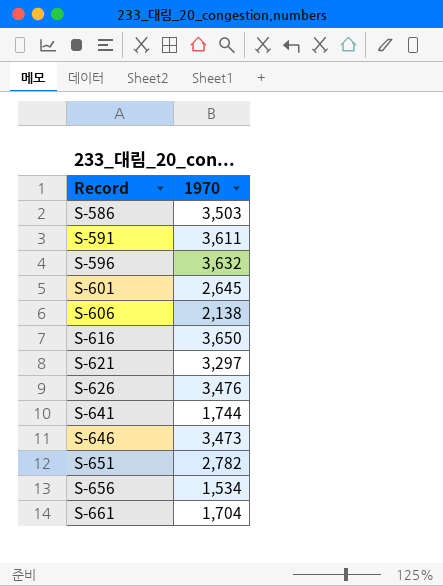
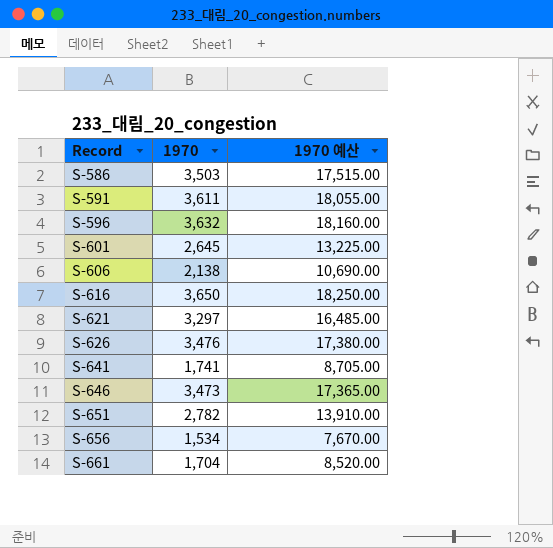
column 1970 예산 | formula: none -> [1970] * 5
S-641 | 1970: 1,744 -> 1,741

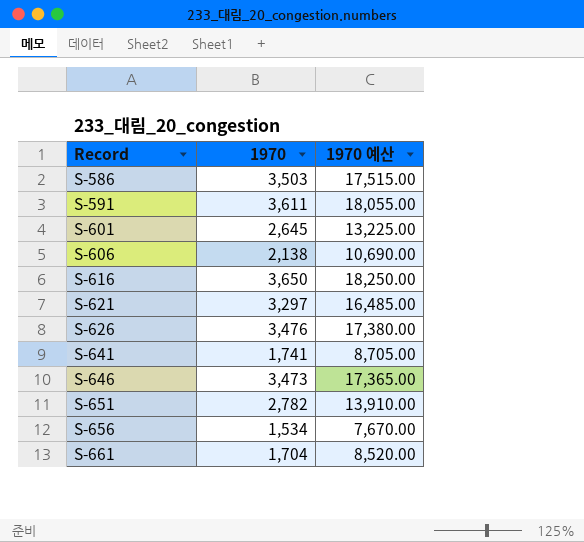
row S-596: 3,632 | 18,160.00 -> none

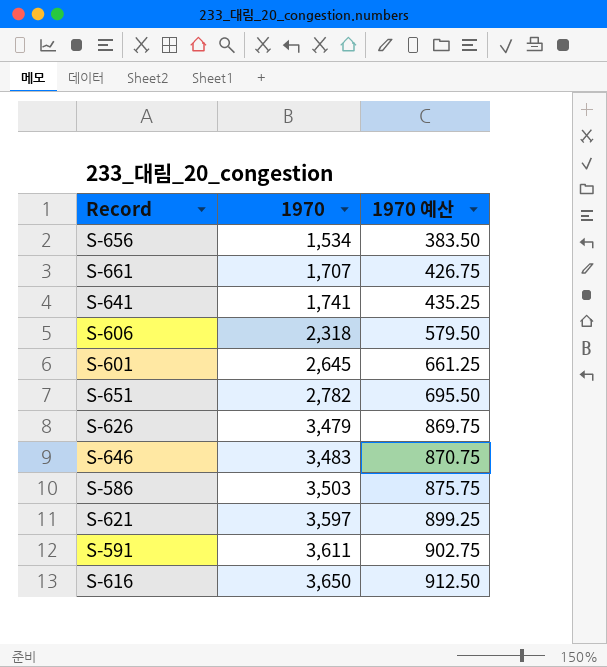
row order: Record ascending -> 1970 ascending
column 1970 예산 | formula: [1970] * 5 -> [1970] * 0.25
S-661 | 1970: 1,704 -> 1,707
S-606 | 1970: 2,138 -> 2,318
S-626 | 1970: 3,476 -> 3,479
S-646 | 1970: 3,473 -> 3,483
S-621 | 1970: 3,297 -> 3,597

